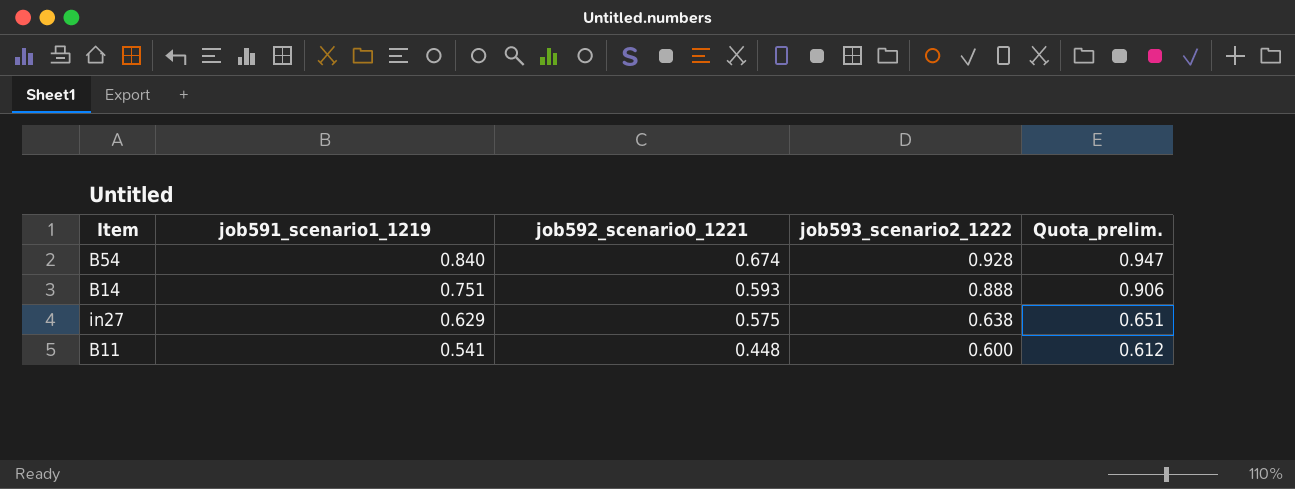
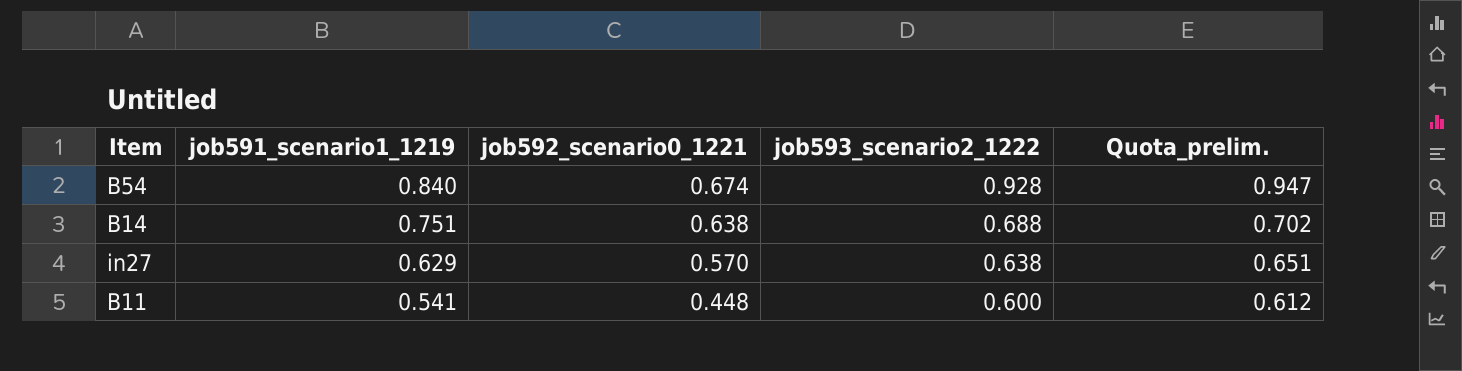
B14 | job592_scenario0_1221: 0.593 -> 0.638
B14 | job593_scenario2_1222: 0.888 -> 0.688
B14 | Quota_prelim.: 0.906 -> 0.702
in27 | job592_scenario0_1221: 0.575 -> 0.570

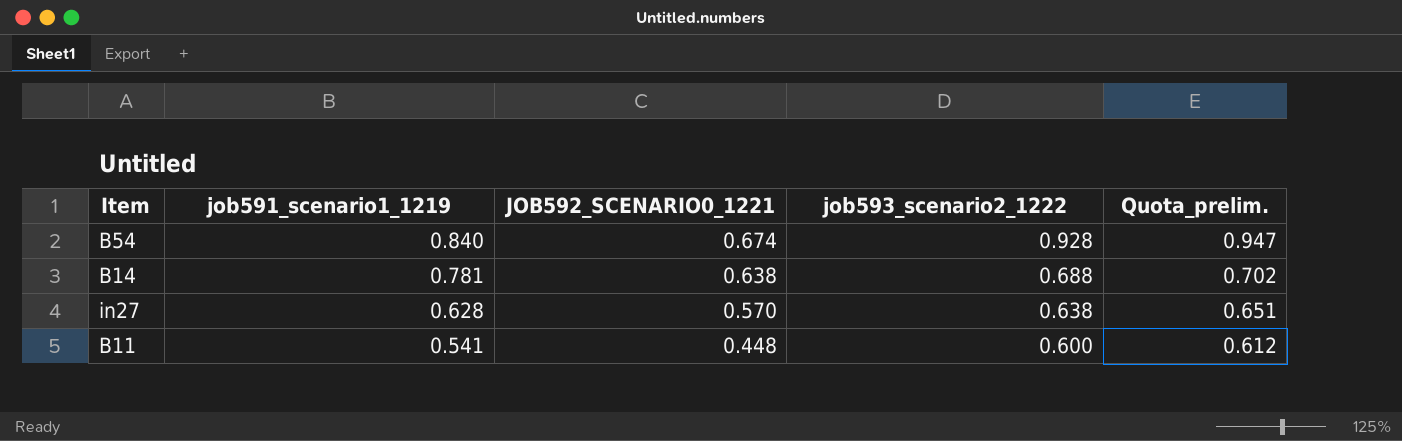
column name: job592_scenario0_1221 -> JOB592_SCENARIO0_1221
B14 | job591_scenario1_1219: 0.751 -> 0.781
in27 | job591_scenario1_1219: 0.629 -> 0.628

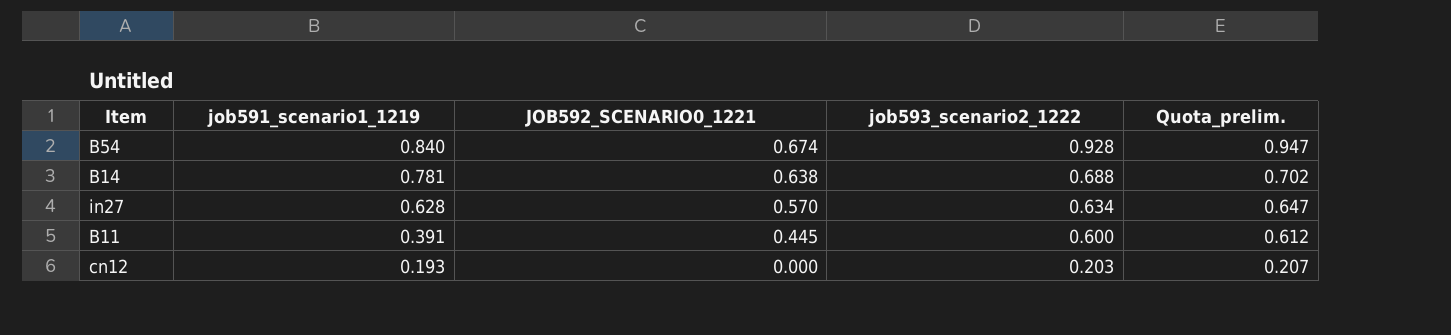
in27 | job593_scenario2_1222: 0.638 -> 0.634
in27 | Quota_prelim.: 0.651 -> 0.647
B11 | job591_scenario1_1219: 0.541 -> 0.391
B11 | JOB592_SCENARIO0_1221: 0.448 -> 0.445
row cn12: none -> 0.193 | 0.000 | 0.203 | 0.207

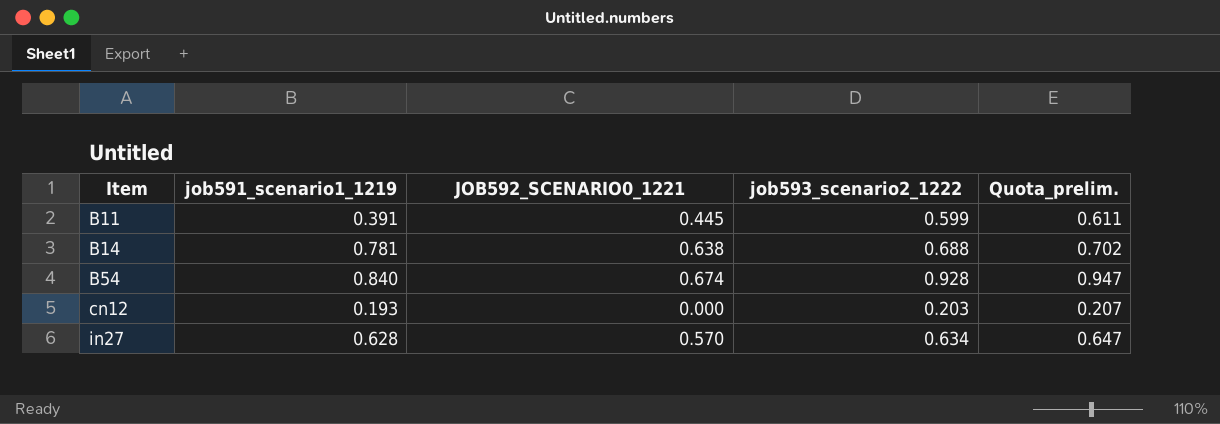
row order: job591_scenario1_1219 descending -> Item ascending
B11 | job593_scenario2_1222: 0.600 -> 0.599
B11 | Quota_prelim.: 0.612 -> 0.611

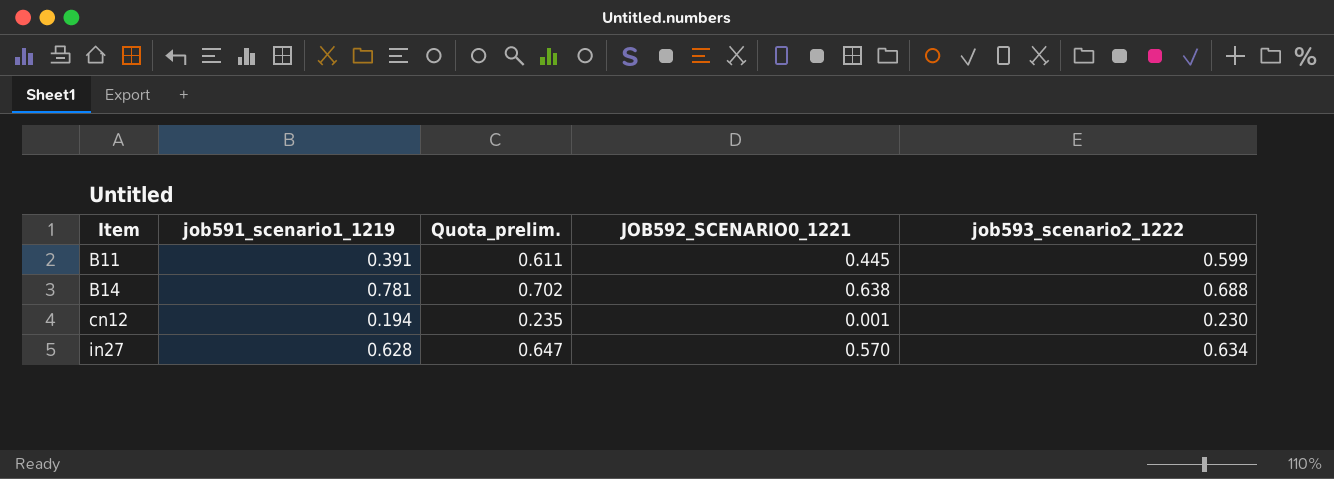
column Quota_prelim. | position: 5 -> 3
row B54: 0.840 | 0.674 | 0.928 | 0.947 -> none
cn12 | job591_scenario1_1219: 0.193 -> 0.194
cn12 | Quota_prelim.: 0.207 -> 0.235
cn12 | JOB592_SCENARIO0_1221: 0.000 -> 0.001
cn12 | job593_scenario2_1222: 0.203 -> 0.230

